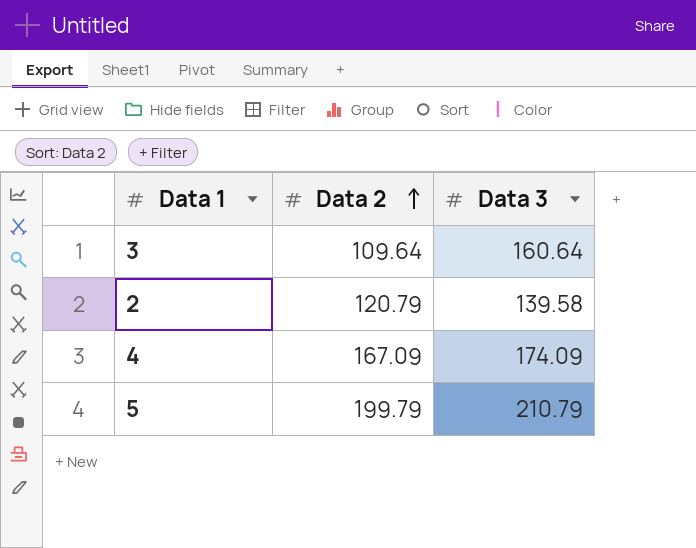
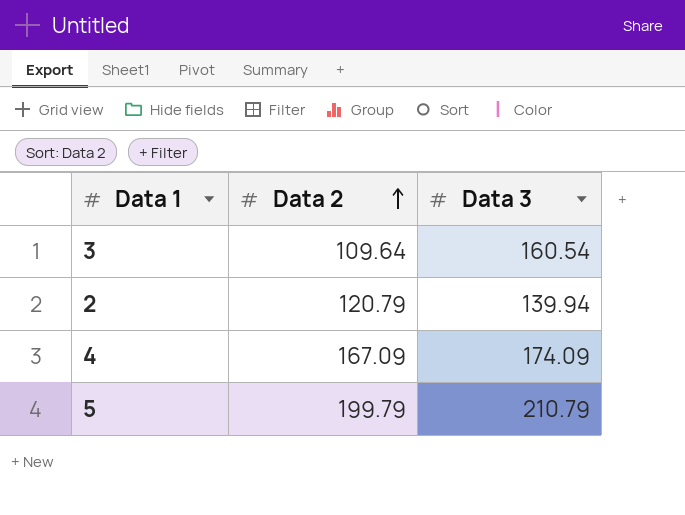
3 | Data 3: 160.64 -> 160.54
2 | Data 3: 139.58 -> 139.94

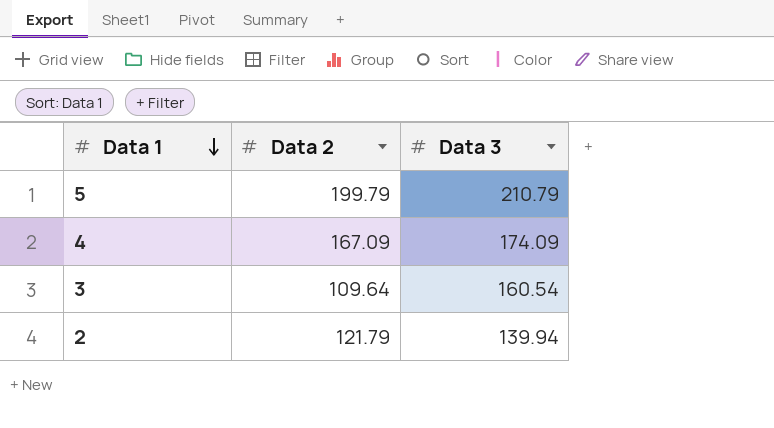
row order: Data 2 ascending -> Data 1 descending
2 | Data 2: 120.79 -> 121.79

